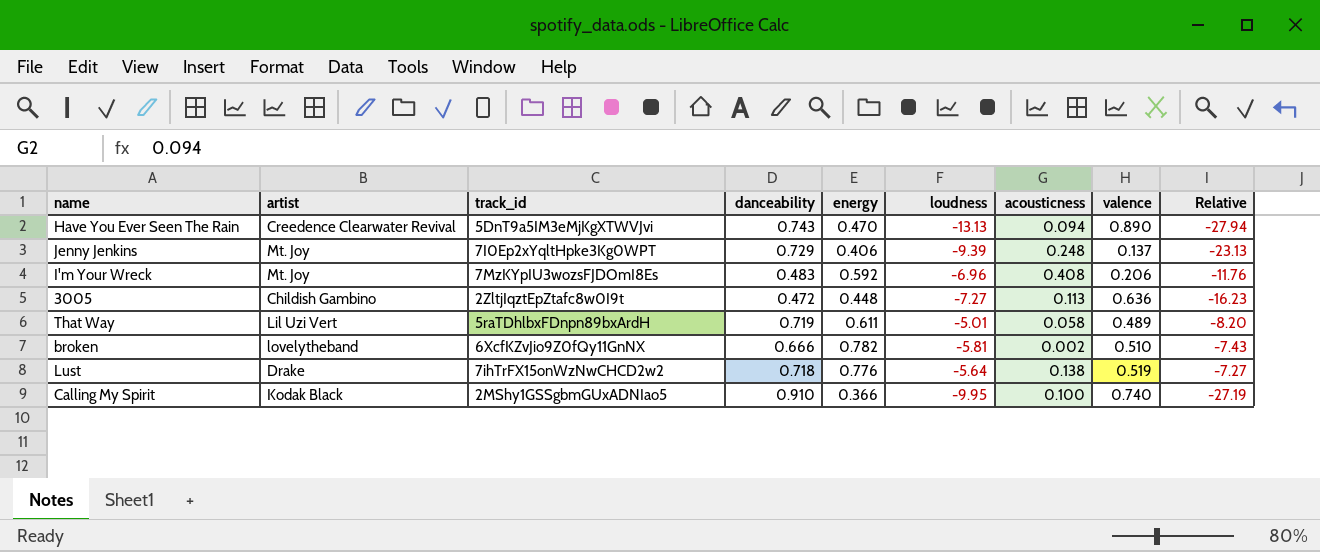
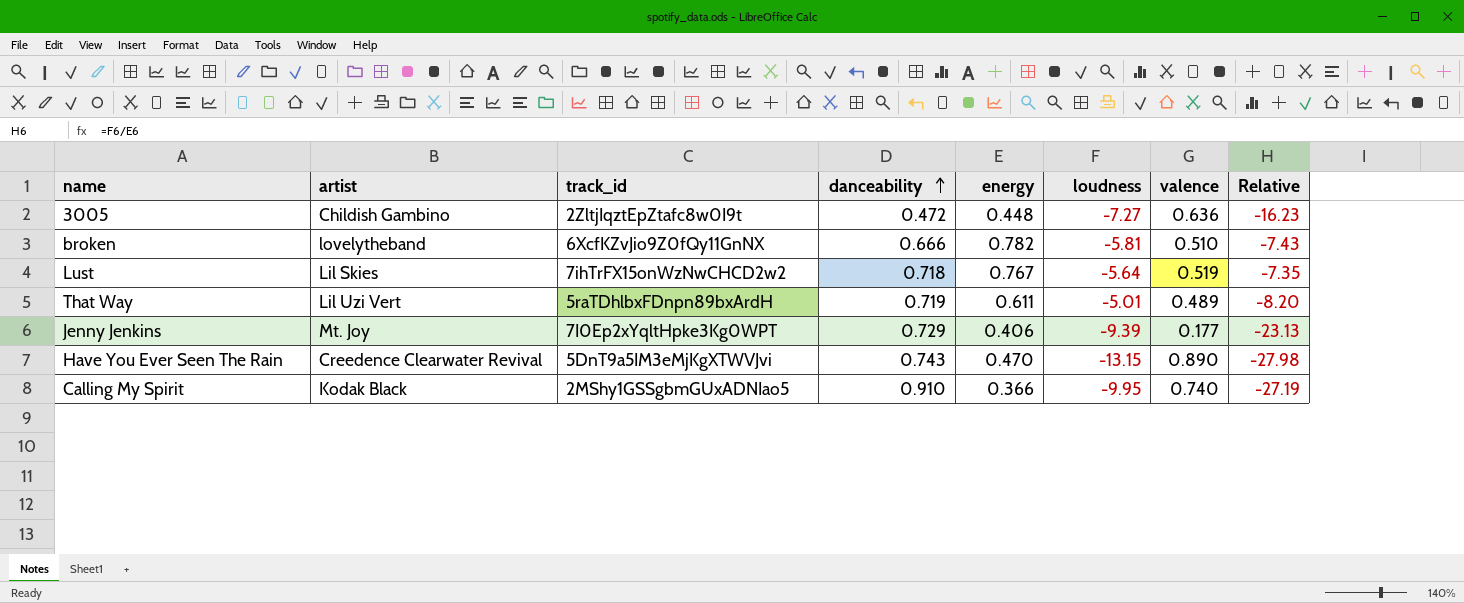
row order: none -> danceability ascending
column acousticness | position: 7 -> none
row I'm Your Wreck: Mt. Joy | 7MzKYpIU3wozsFJDOmI8Es | 0.483 | 0.592 | -6.96 | 0.408 | 0.206 | -11.76 -> none
Lust | artist: Drake -> Lil Skies
Lust | energy: 0.776 -> 0.767
Lust | Relative: -7.27 -> -7.35
Jenny Jenkins | valence: 0.137 -> 0.177
Have You Ever Seen The Rain | loudness: -13.13 -> -13.15
Have You Ever Seen The Rain | Relative: -27.94 -> -27.98

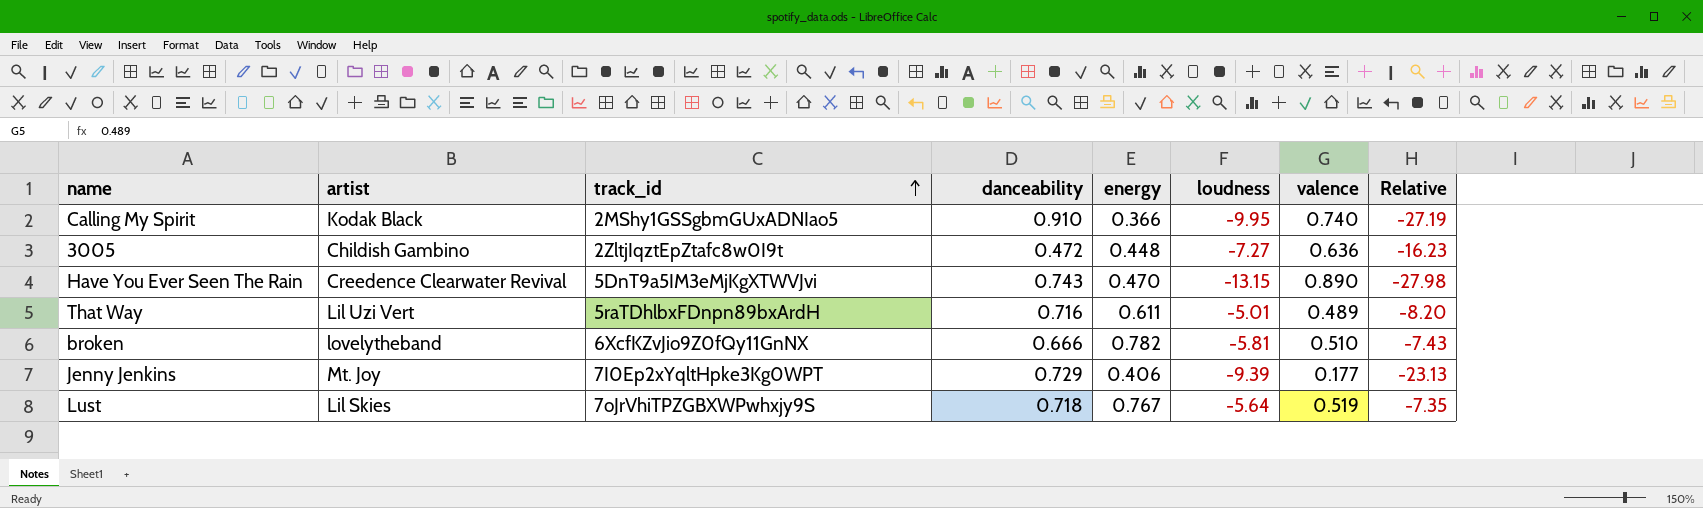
row order: danceability ascending -> track_id ascending
That Way | danceability: 0.719 -> 0.716
Lust | track_id: 7ihTrFX15onWzNwCHCD2w2 -> 7oJrVhiTPZGBXWPwhxjy9S

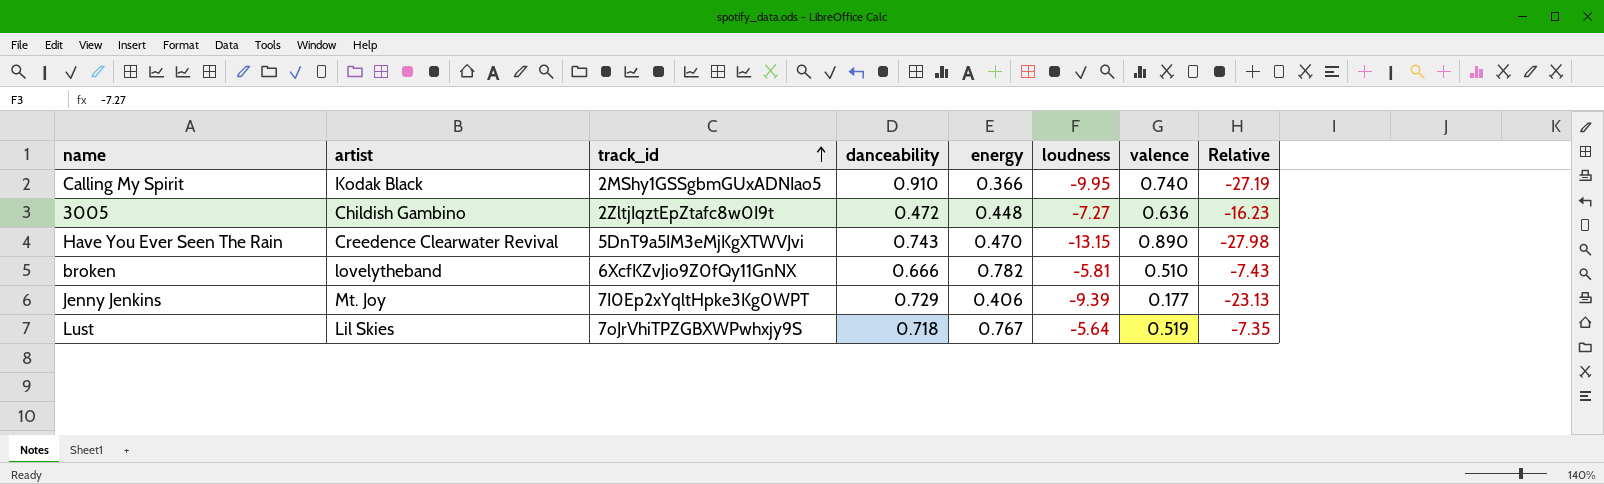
row That Way: Lil Uzi Vert | 5raTDhlbxFDnpn89bxArdH | 0.716 | 0.611 | -5.01 | 0.489 | -8.20 -> none

